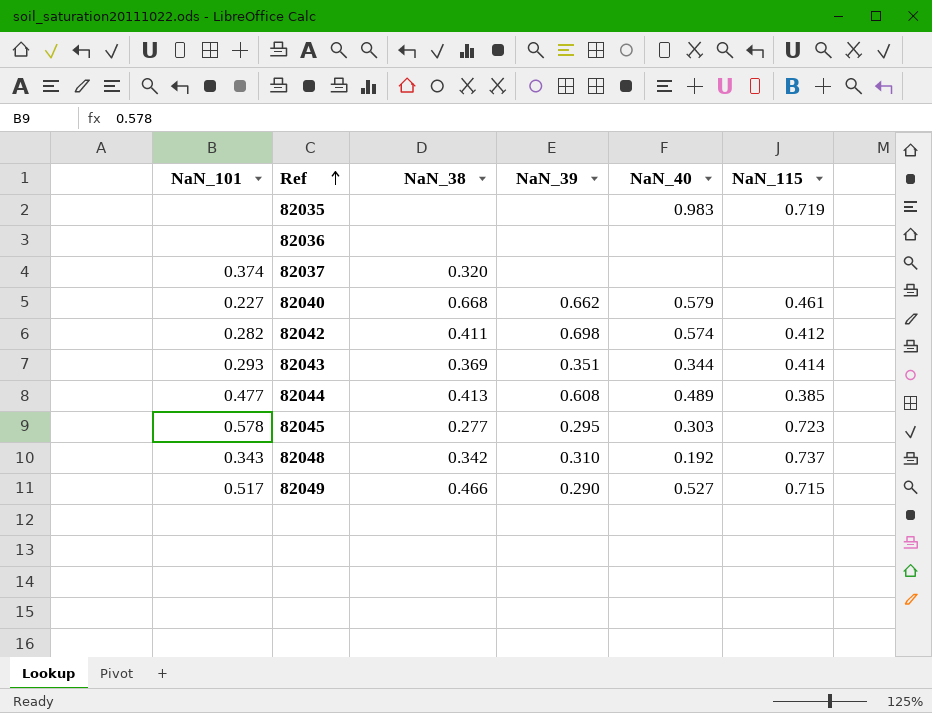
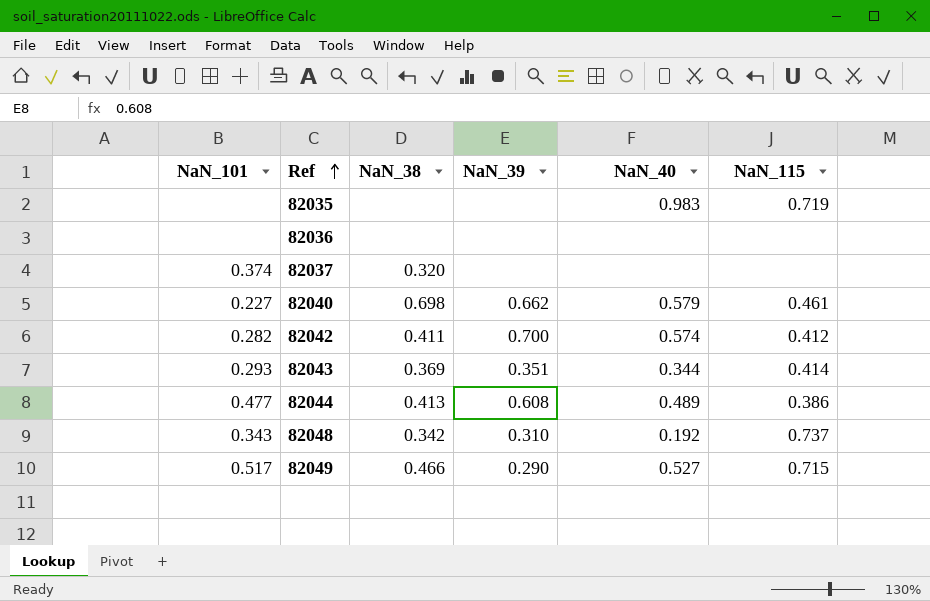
row 82045: 0.578 | 0.277 | 0.295 | 0.303 | 0.723 -> none
82040 | NaN_38: 0.668 -> 0.698
82042 | NaN_39: 0.698 -> 0.700
82044 | NaN_115: 0.385 -> 0.386

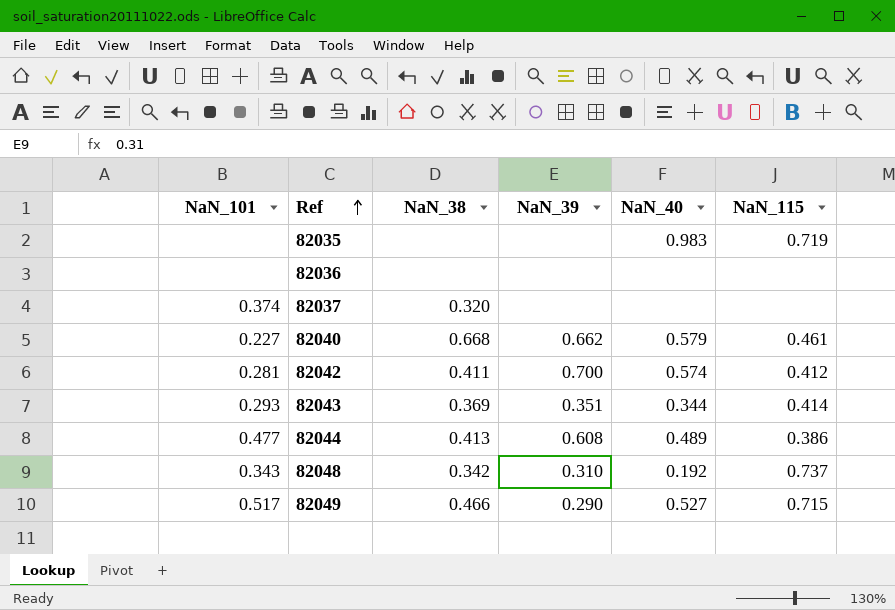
82040 | NaN_38: 0.698 -> 0.668
82042 | NaN_101: 0.282 -> 0.281

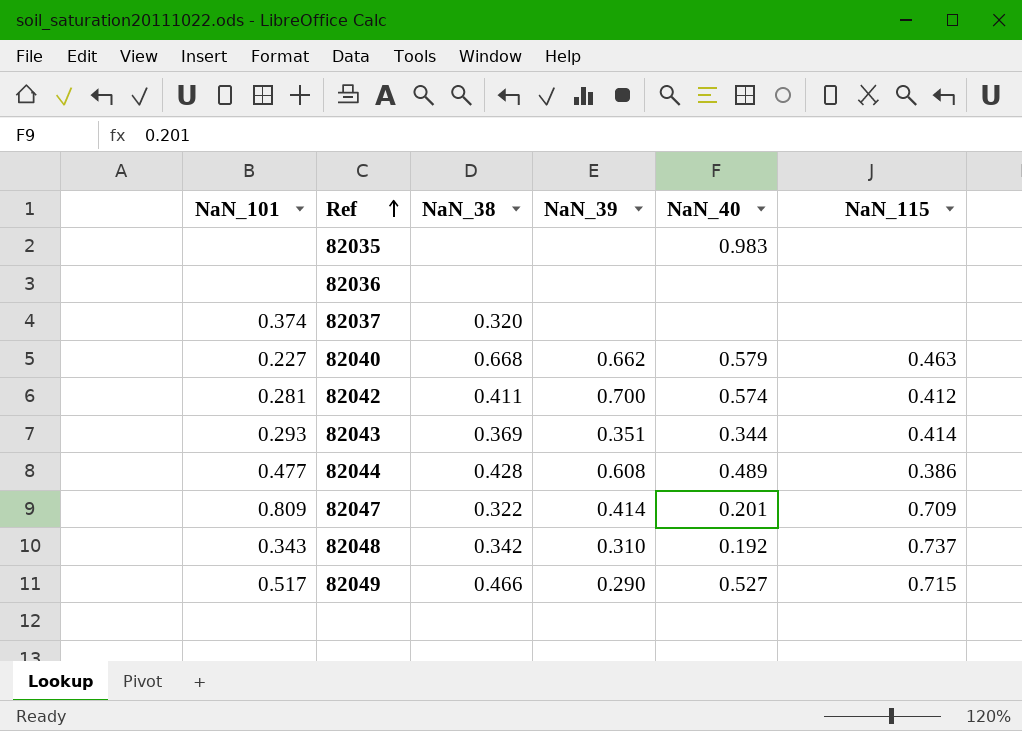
82035 | NaN_115: 0.719 -> none
82040 | NaN_115: 0.461 -> 0.463
82044 | NaN_38: 0.413 -> 0.428
row 82047: none -> 0.809 | 0.322 | 0.414 | 0.201 | 0.709

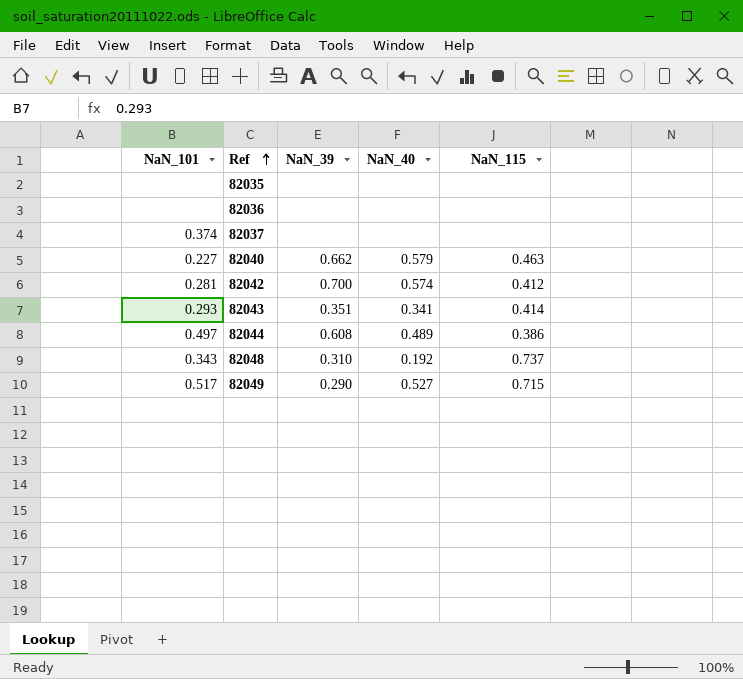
column NaN_38 | position: 3 -> none
row 82047: 0.809 | 0.322 | 0.414 | 0.201 | 0.709 -> none
82035 | NaN_40: 0.983 -> none
82043 | NaN_40: 0.344 -> 0.341
82044 | NaN_101: 0.477 -> 0.497

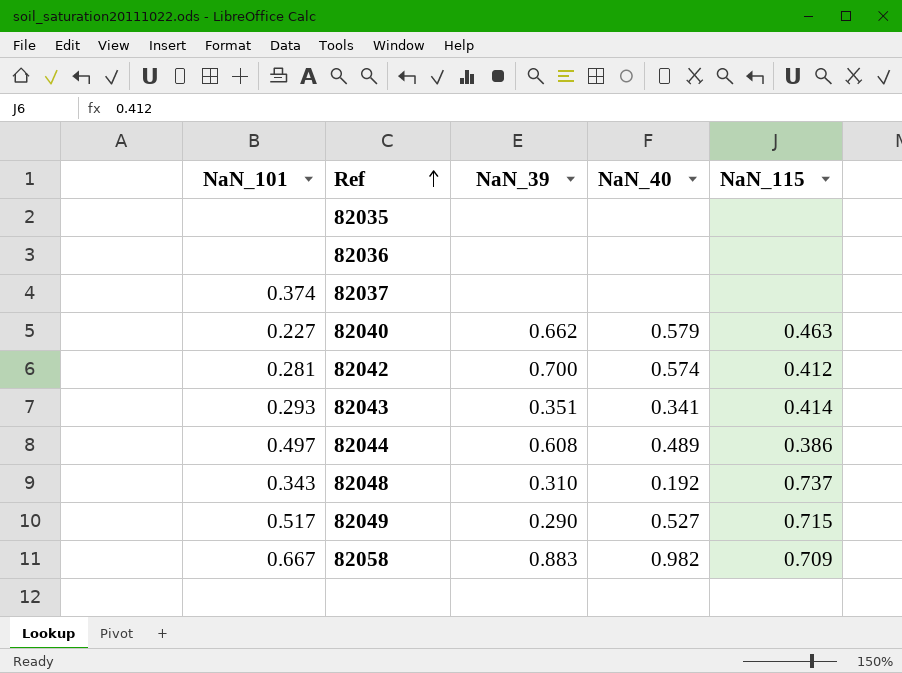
row 82058: none -> 0.667 | 0.883 | 0.982 | 0.709

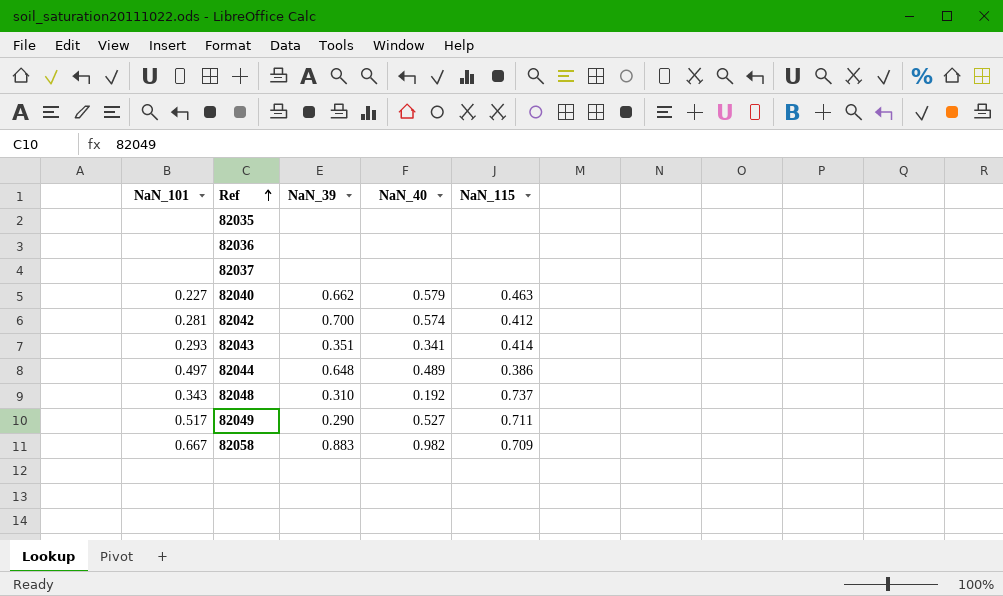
82037 | NaN_101: 0.374 -> none
82044 | NaN_39: 0.608 -> 0.648
82049 | NaN_115: 0.715 -> 0.711

